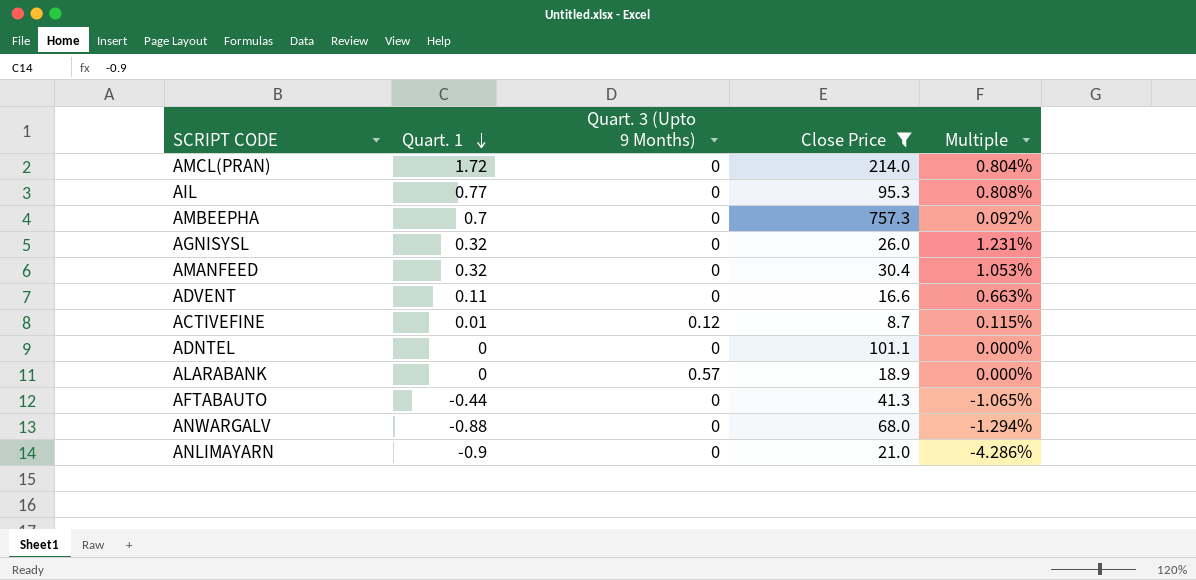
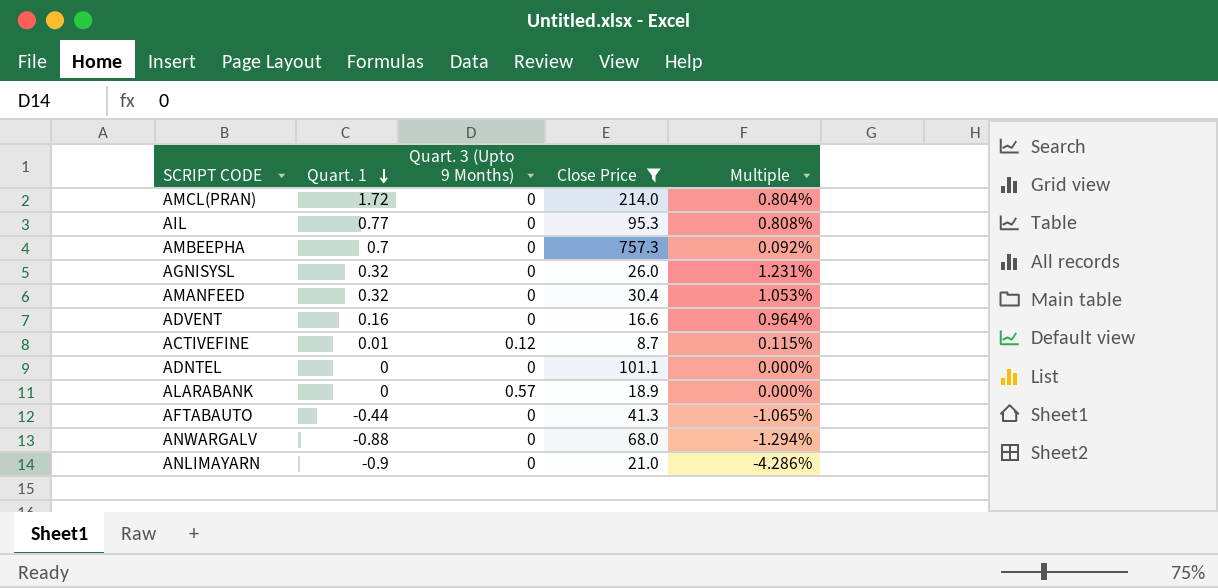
ADVENT | Quart. 1: 0.11 -> 0.16
ADVENT | Multiple: 0.663% -> 0.964%

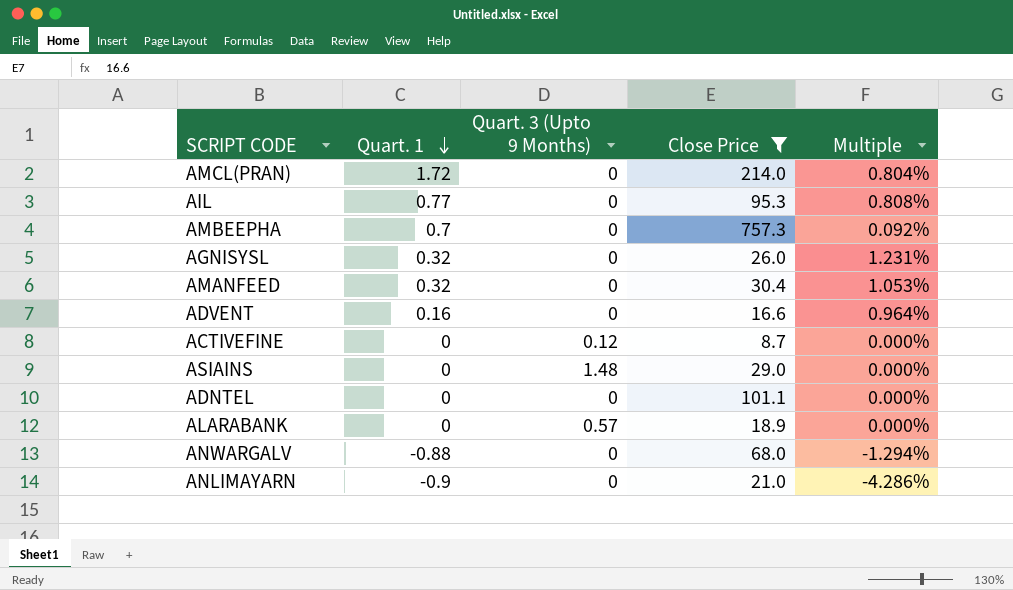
row AFTABAUTO: -0.44 | 0 | 41.3 | -1.065% -> none
ACTIVEFINE | Quart. 1: 0.01 -> 0
ACTIVEFINE | Multiple: 0.115% -> 0.000%
row ASIAINS: none -> 0 | 1.48 | 29.0 | 0.000%

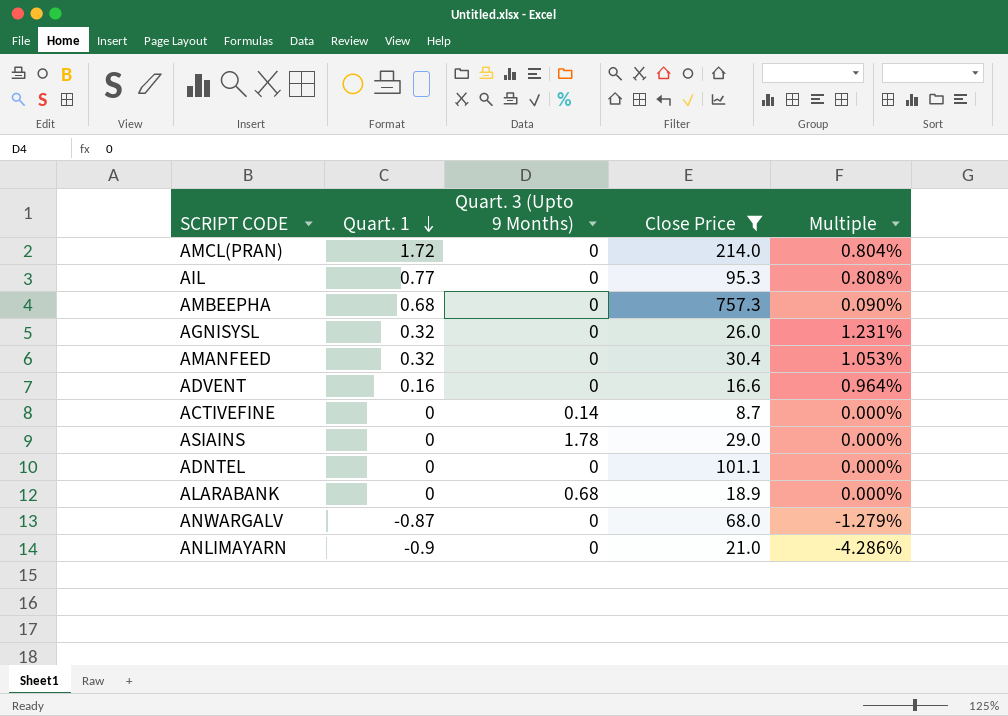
AMBEEPHA | Quart. 1: 0.7 -> 0.68
AMBEEPHA | Multiple: 0.092% -> 0.090%
ACTIVEFINE | Quart. 3 (Upto 9 Months): 0.12 -> 0.14
ASIAINS | Quart. 3 (Upto 9 Months): 1.48 -> 1.78
ALARABANK | Quart. 3 (Upto 9 Months): 0.57 -> 0.68
ANWARGALV | Quart. 1: -0.88 -> -0.87
ANWARGALV | Multiple: -1.294% -> -1.279%

